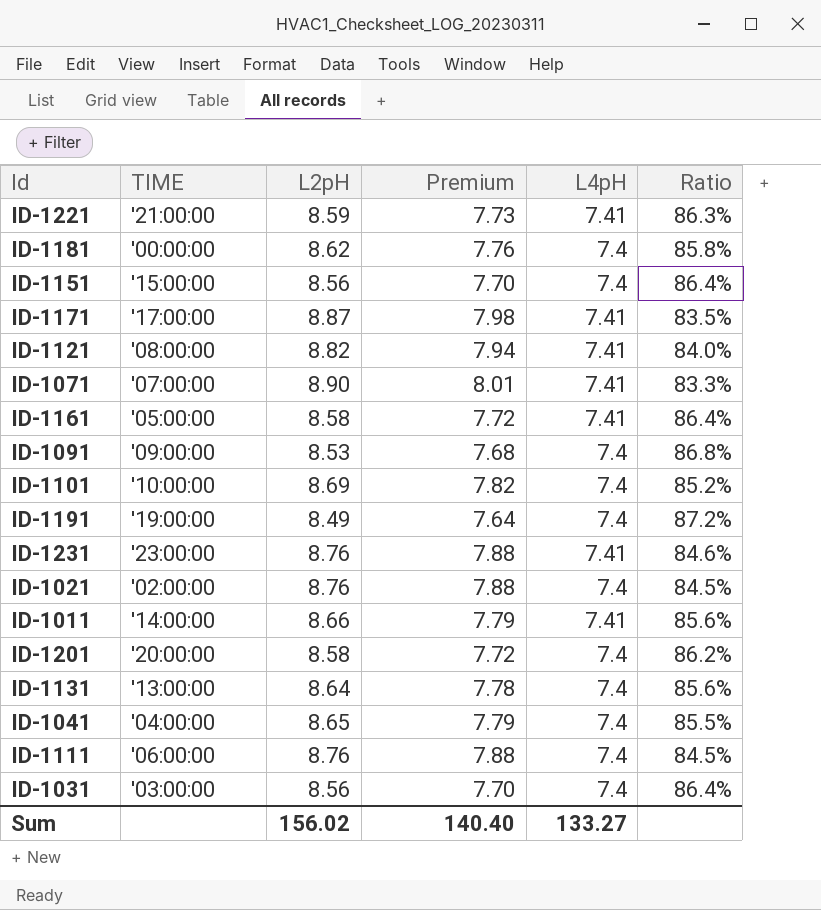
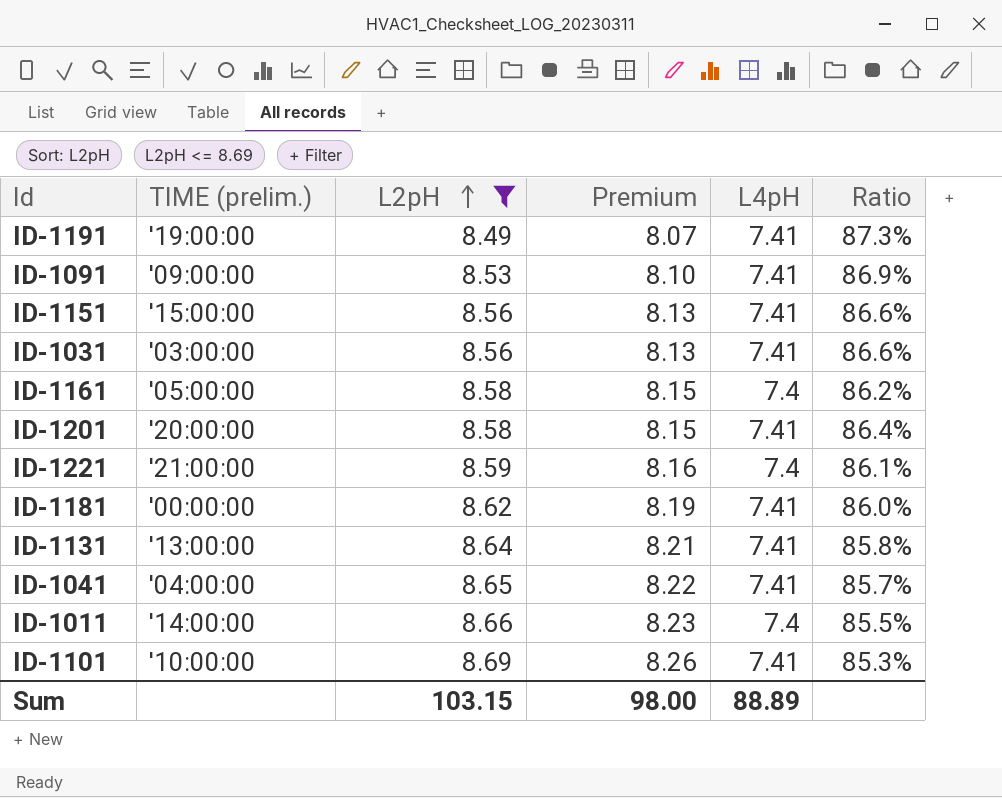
filter: none -> L2pH <= 8.69
row order: none -> L2pH ascending
column name: TIME -> TIME (prelim.)
column Premium | formula: [L2pH] * 0.9 -> [L2pH] * 0.95
ID-1191 | L4pH: 7.4 -> 7.41
ID-1191 | Ratio: 87.2% -> 87.3%
ID-1091 | L4pH: 7.4 -> 7.41
ID-1091 | Ratio: 86.8% -> 86.9%
ID-1151 | L4pH: 7.4 -> 7.41
ID-1151 | Ratio: 86.4% -> 86.6%
ID-1031 | L4pH: 7.4 -> 7.41
ID-1031 | Ratio: 86.4% -> 86.6%
ID-1161 | L4pH: 7.41 -> 7.4
ID-1161 | Ratio: 86.4% -> 86.2%
ID-1201 | L4pH: 7.4 -> 7.41
ID-1201 | Ratio: 86.2% -> 86.4%
ID-1221 | L4pH: 7.41 -> 7.4
ID-1221 | Ratio: 86.3% -> 86.1%
ID-1181 | L4pH: 7.4 -> 7.41
ID-1181 | Ratio: 85.8% -> 86.0%
ID-1131 | L4pH: 7.4 -> 7.41
ID-1131 | Ratio: 85.6% -> 85.8%
ID-1041 | L4pH: 7.4 -> 7.41
ID-1041 | Ratio: 85.5% -> 85.7%
ID-1011 | L4pH: 7.41 -> 7.4
ID-1011 | Ratio: 85.6% -> 85.5%
ID-1101 | L4pH: 7.4 -> 7.41
ID-1101 | Ratio: 85.2% -> 85.3%
Sum | L2pH: 156.02 -> 103.15
Sum | Premium: 140.40 -> 98.00
Sum | L4pH: 133.27 -> 88.89

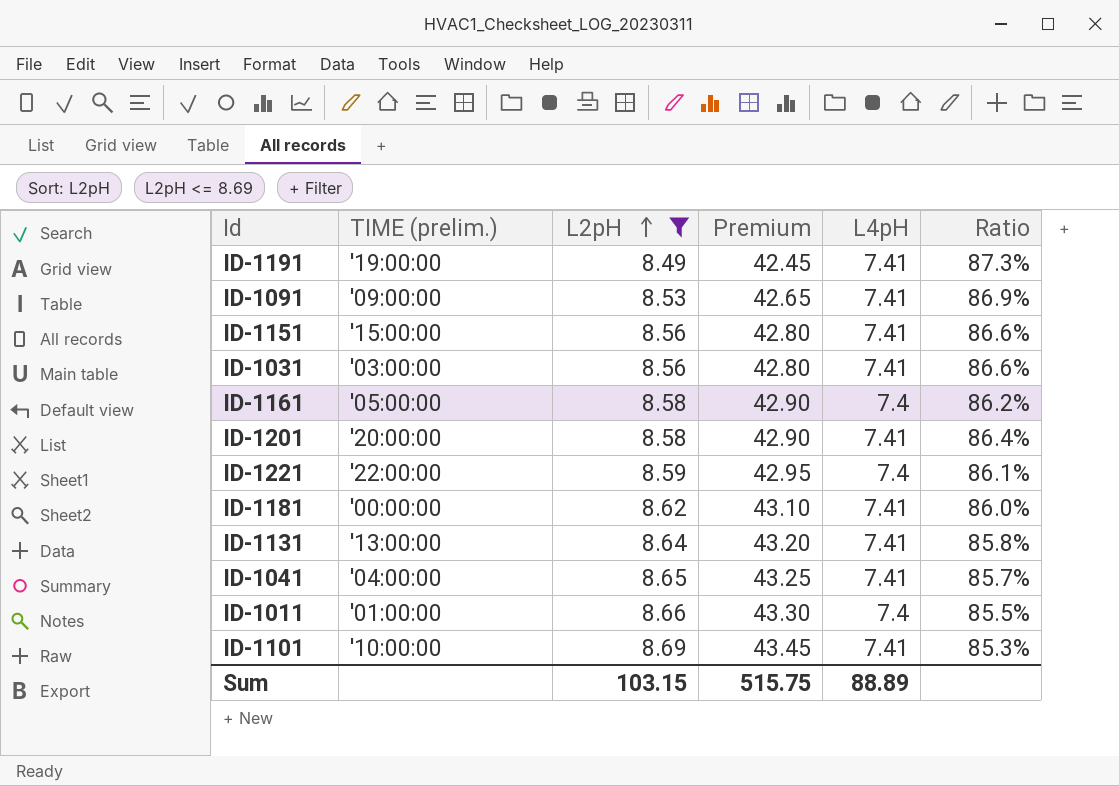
column Premium | formula: [L2pH] * 0.95 -> [L2pH] * 5
ID-1221 | TIME (prelim.): '21:00:00 -> '22:00:00
ID-1011 | TIME (prelim.): '14:00:00 -> '01:00:00
Sum | Premium: 98.00 -> 515.75

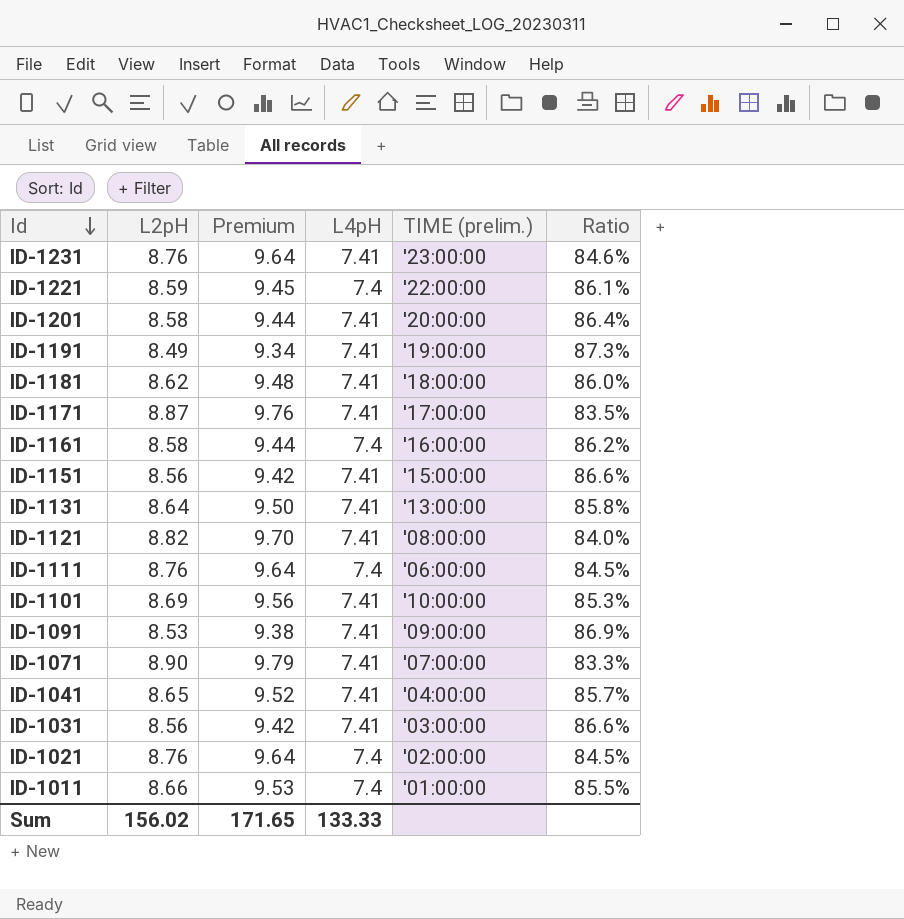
filter: L2pH <= 8.69 -> none
row order: L2pH ascending -> Id descending
column Premium | formula: [L2pH] * 5 -> [L2pH] * 1.1
column TIME (prelim.) | position: 2 -> 5
ID-1181 | TIME (prelim.): '00:00:00 -> '18:00:00
ID-1161 | TIME (prelim.): '05:00:00 -> '16:00:00
Sum | L2pH: 103.15 -> 156.02
Sum | Premium: 515.75 -> 171.65
Sum | L4pH: 88.89 -> 133.33

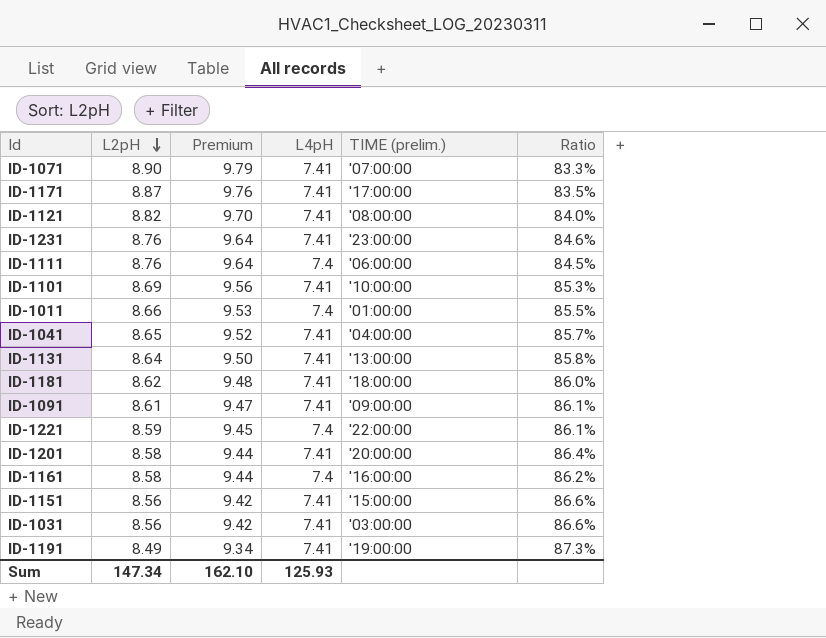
row order: Id descending -> L2pH descending
row ID-1021: 8.76 | 9.64 | 7.4 | '02:00:00 | 84.5% -> none
ID-1091 | L2pH: 8.53 -> 8.61
ID-1091 | Premium: 9.38 -> 9.47
ID-1091 | Ratio: 86.9% -> 86.1%
Sum | L2pH: 156.02 -> 147.34
Sum | Premium: 171.65 -> 162.10
Sum | L4pH: 133.33 -> 125.93

